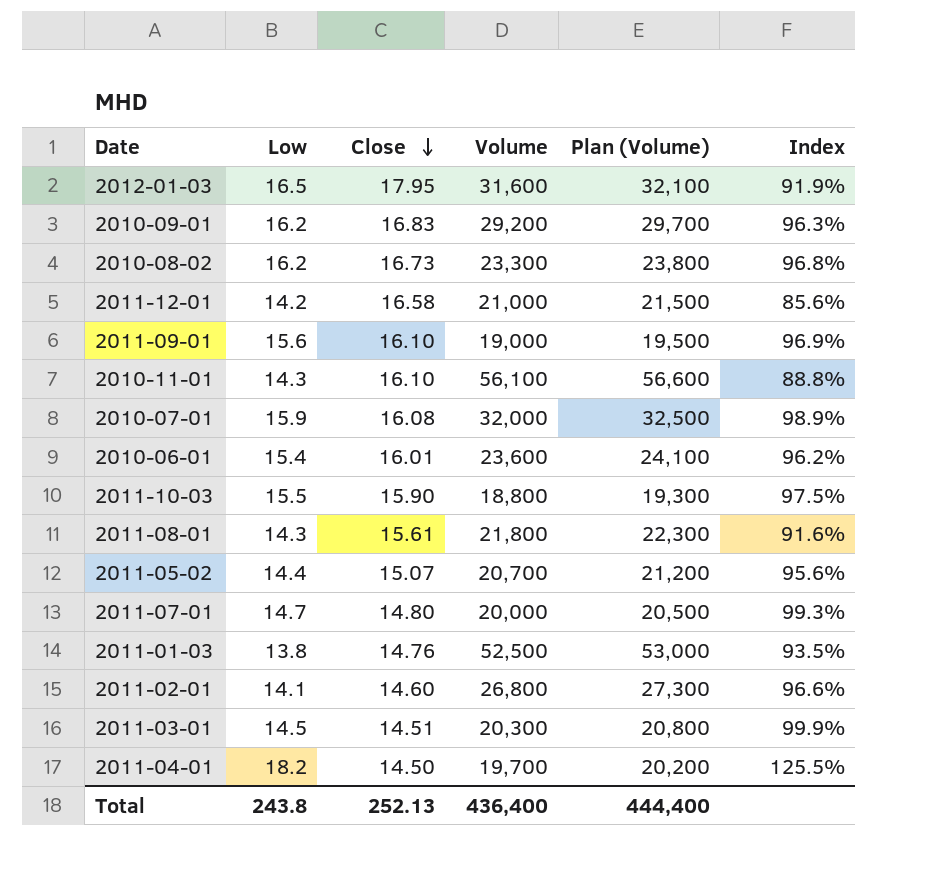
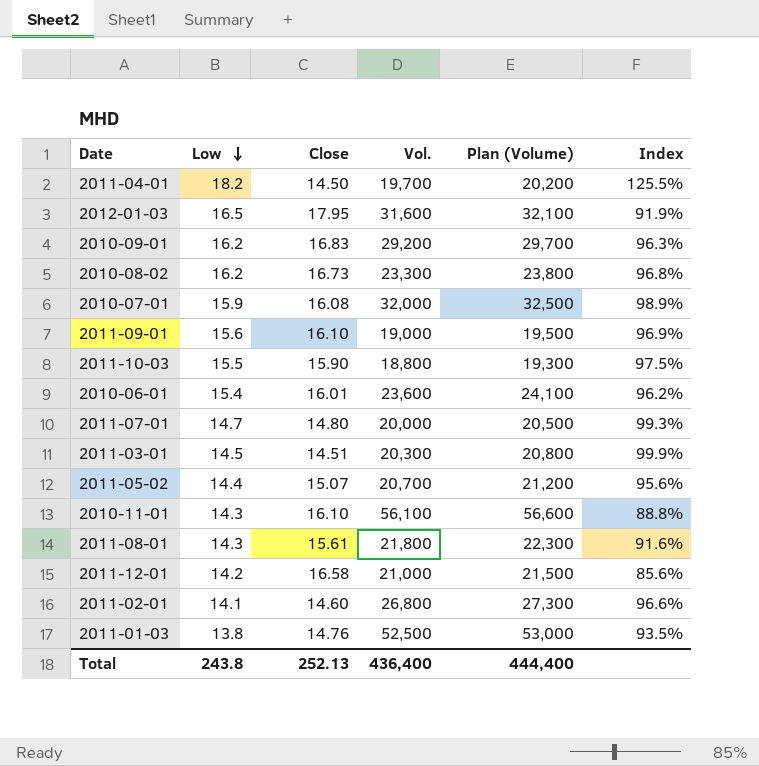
row order: Close descending -> Low descending
column name: Volume -> Vol.

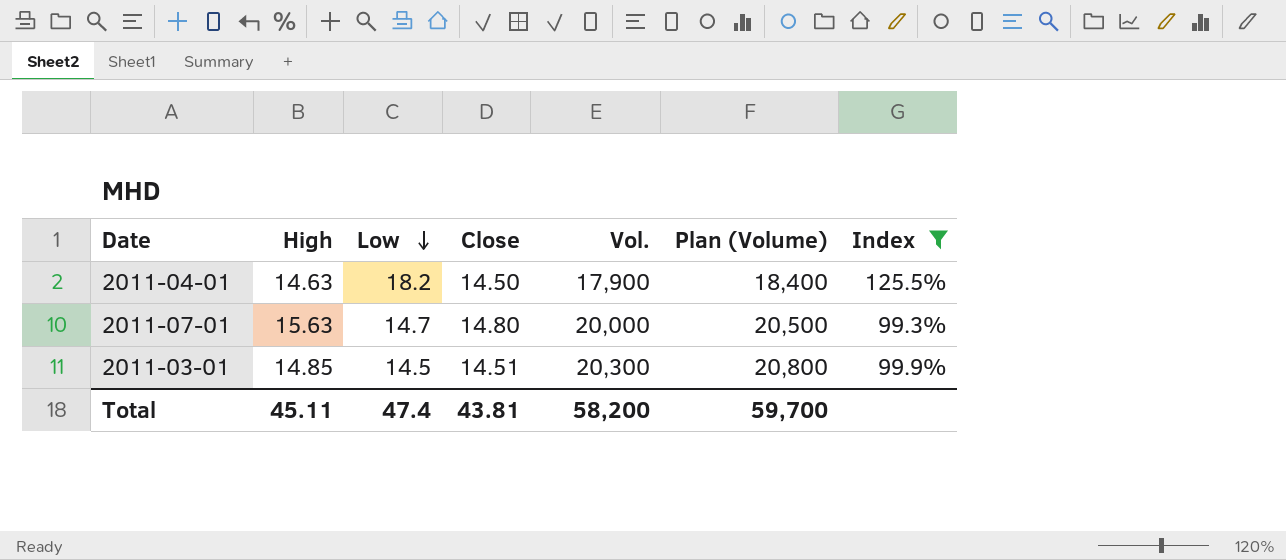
filter: none -> Index >= 99.3%
column High | position: none -> 2
2011-04-01 | Vol.: 19,700 -> 17,900
2011-04-01 | Plan (Volume): 20,200 -> 18,400
Total | Low: 243.8 -> 47.4
Total | Close: 252.13 -> 43.81
Total | Vol.: 436,400 -> 58,200
Total | Plan (Volume): 444,400 -> 59,700

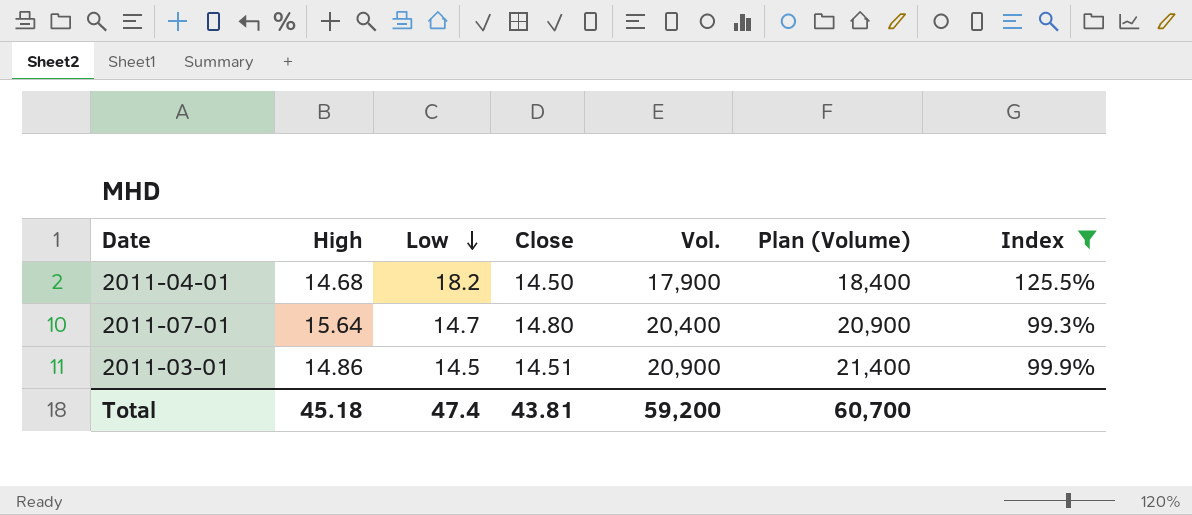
2011-04-01 | High: 14.63 -> 14.68
2011-07-01 | High: 15.63 -> 15.64
2011-07-01 | Vol.: 20,000 -> 20,400
2011-07-01 | Plan (Volume): 20,500 -> 20,900
2011-03-01 | High: 14.85 -> 14.86
2011-03-01 | Vol.: 20,300 -> 20,900
2011-03-01 | Plan (Volume): 20,800 -> 21,400
Total | High: 45.11 -> 45.18
Total | Vol.: 58,200 -> 59,200
Total | Plan (Volume): 59,700 -> 60,700

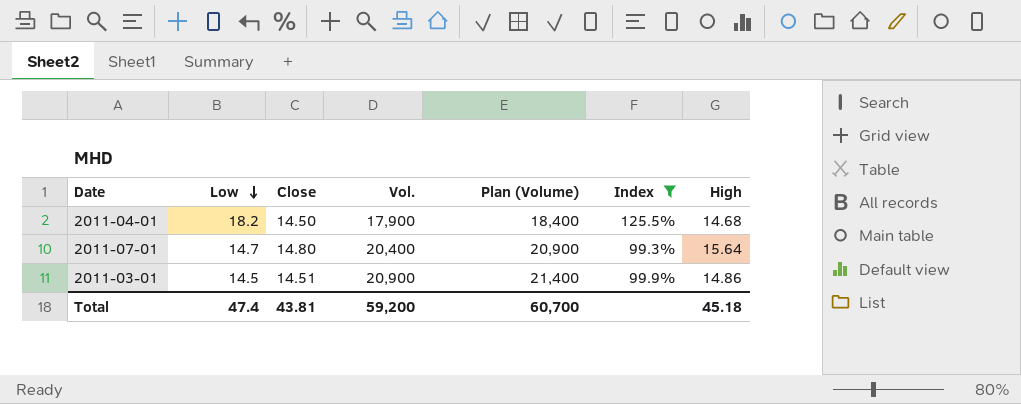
column High | position: 2 -> 7

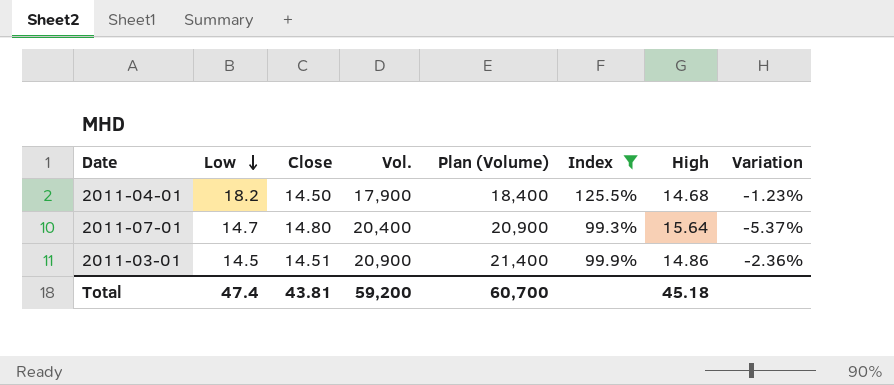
column Variation | formula: none -> ([Close] - [High]) / [High]

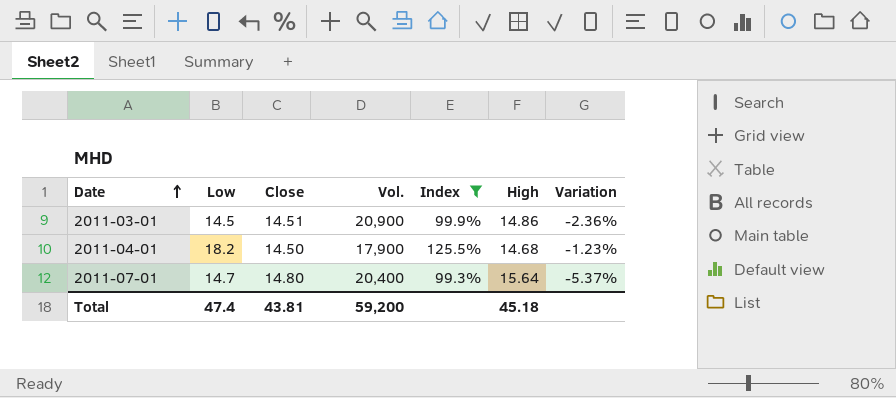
row order: Low descending -> Date ascending
column Plan (Volume) | formula: [Vol.] + 500 -> none

